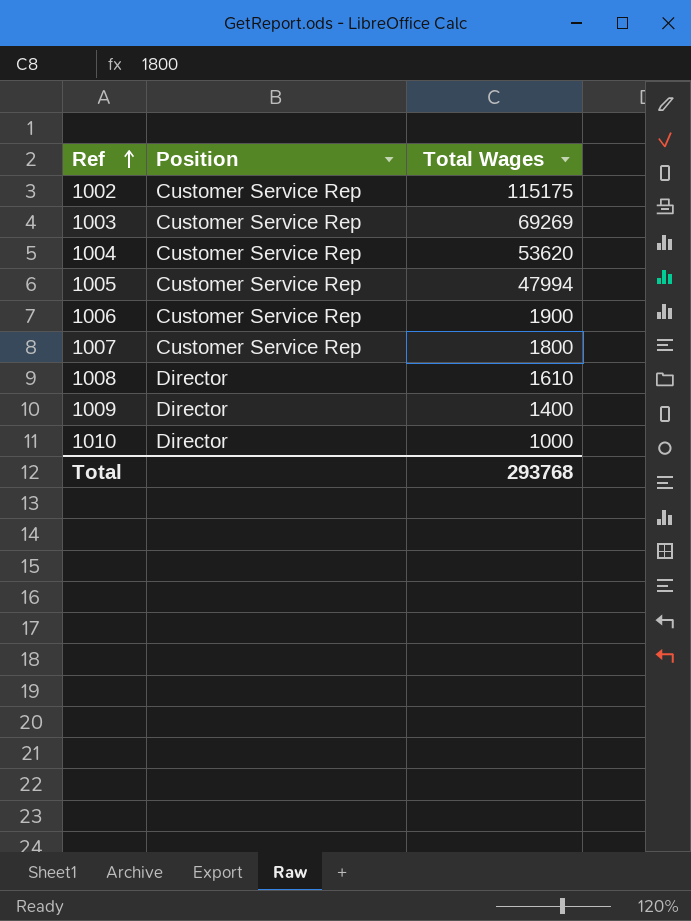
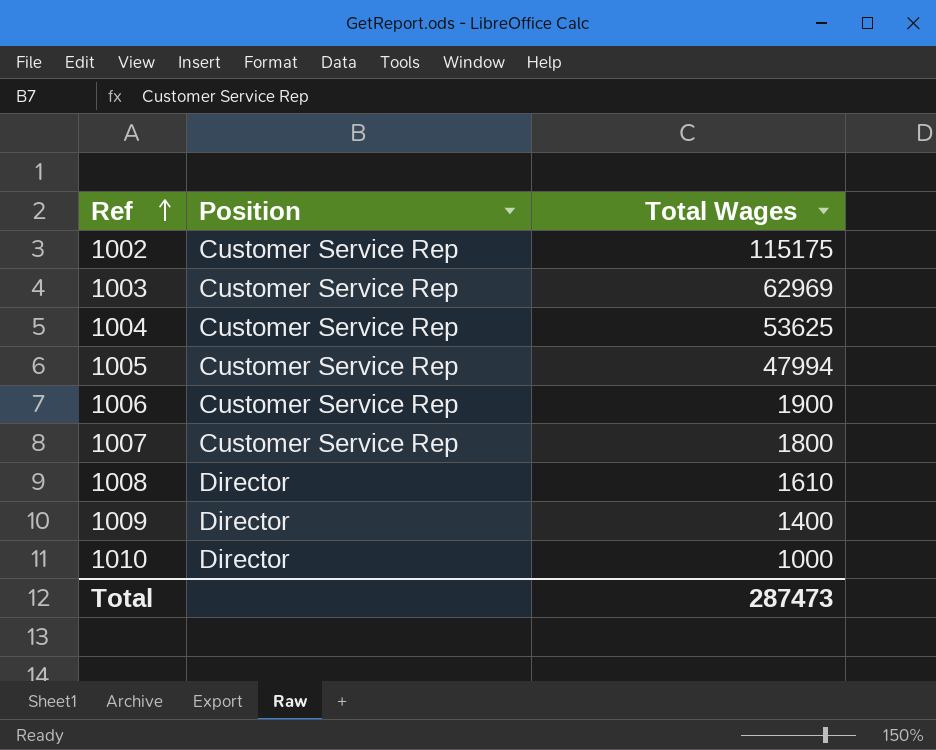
1003 | Total Wages: 69269 -> 62969
1004 | Total Wages: 53620 -> 53625
Total | Total Wages: 293768 -> 287473

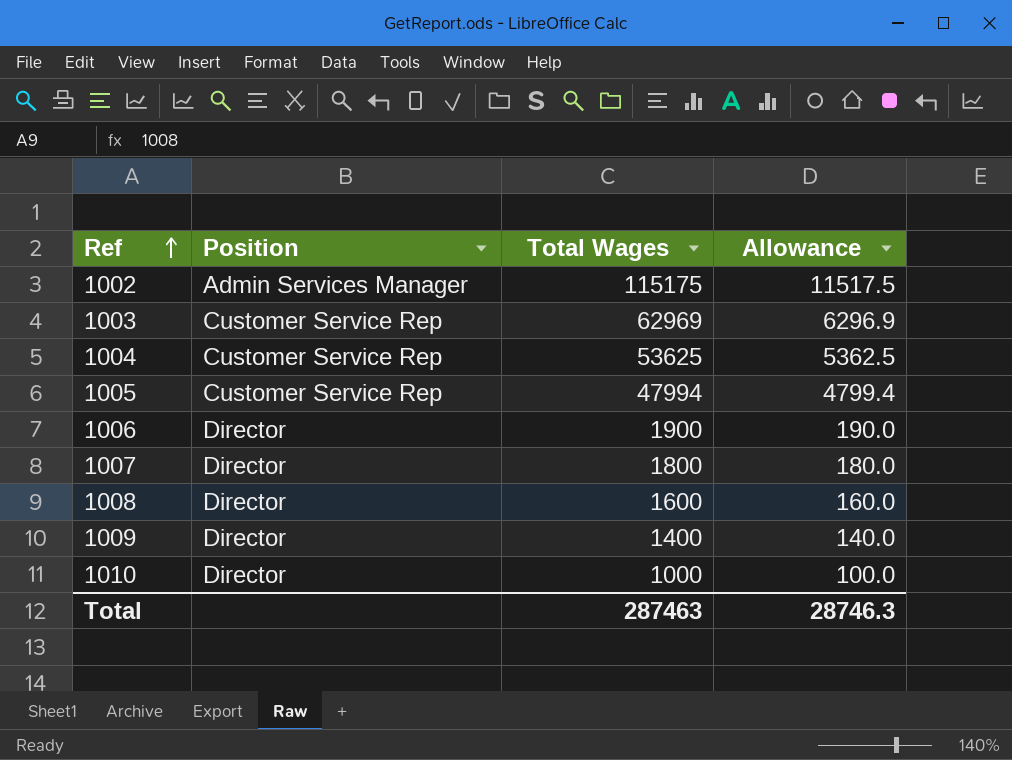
column Allowance | formula: none -> [Total Wages] * 0.1
1002 | Position: Customer Service Rep -> Admin Services Manager
1006 | Position: Customer Service Rep -> Director
1007 | Position: Customer Service Rep -> Director
1008 | Total Wages: 1610 -> 1600
Total | Total Wages: 287473 -> 287463

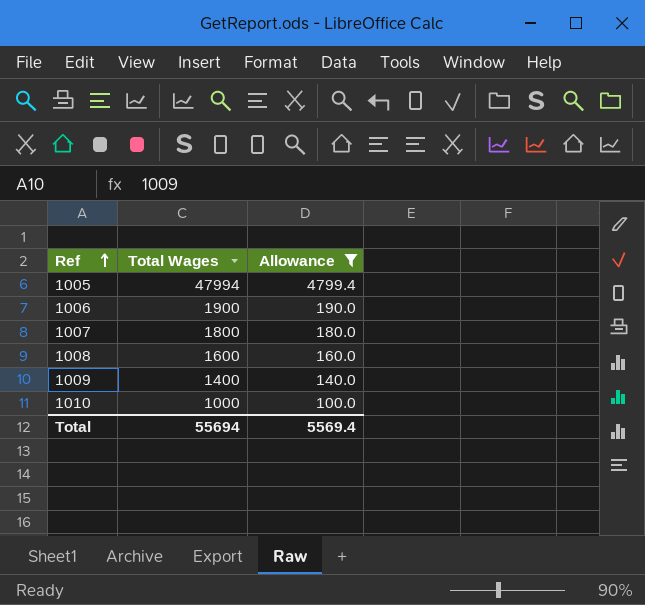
filter: none -> Allowance <= 4799.4
column Position | position: 2 -> none
Total | Total Wages: 287463 -> 55694
Total | Allowance: 28746.3 -> 5569.4

